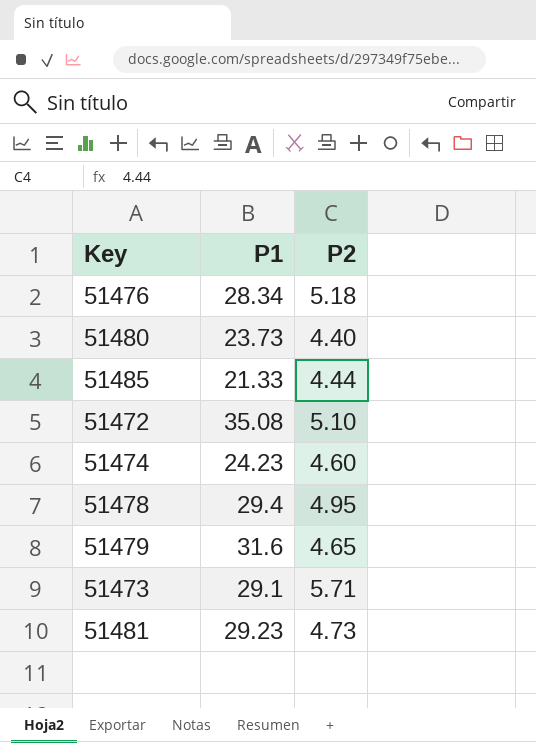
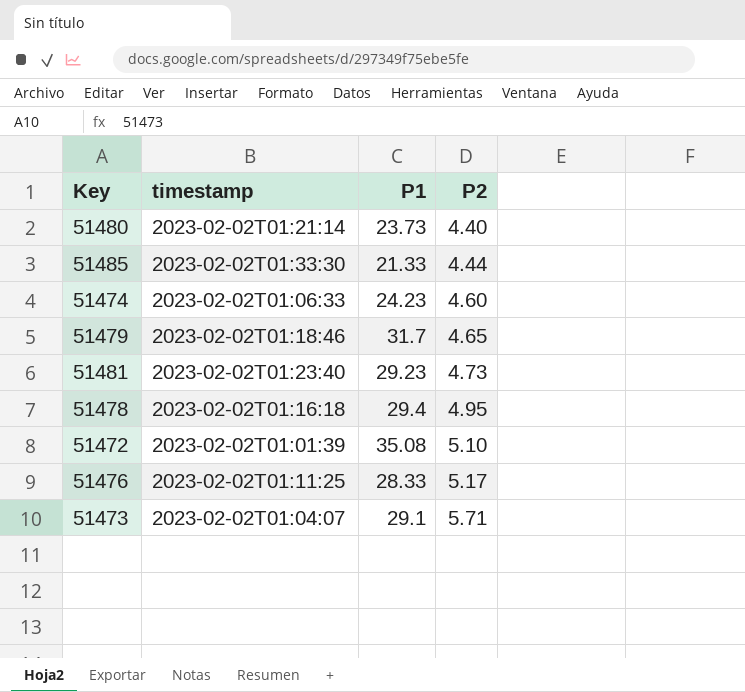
row order: none -> P2 ascending
column timestamp | position: none -> 2
51479 | P1: 31.6 -> 31.7
51476 | P1: 28.34 -> 28.33
51476 | P2: 5.18 -> 5.17

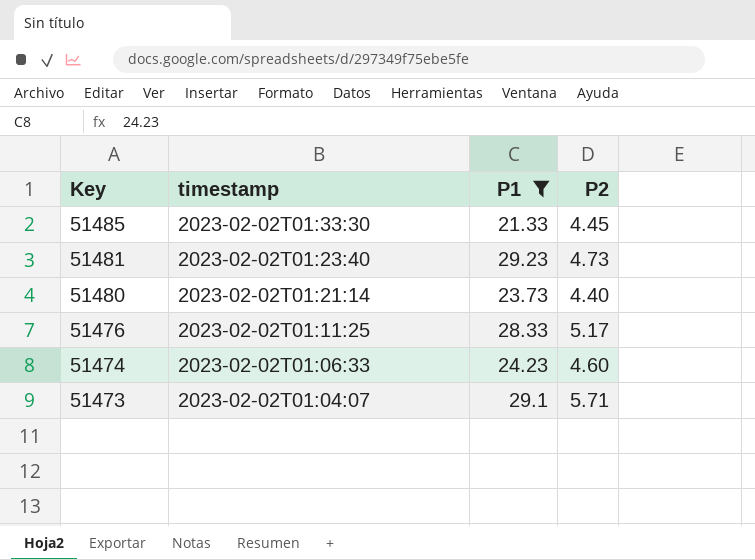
filter: none -> P1 <= 29.23
row order: P2 ascending -> Key descending
51485 | P2: 4.44 -> 4.45

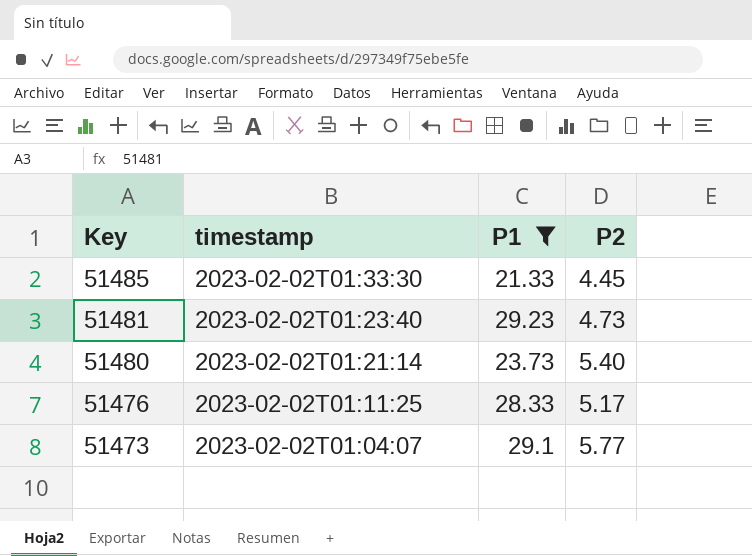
row 51474: 2023-02-02T01:06:33 | 24.23 | 4.60 -> none
51480 | P2: 4.40 -> 5.40
51473 | P2: 5.71 -> 5.77

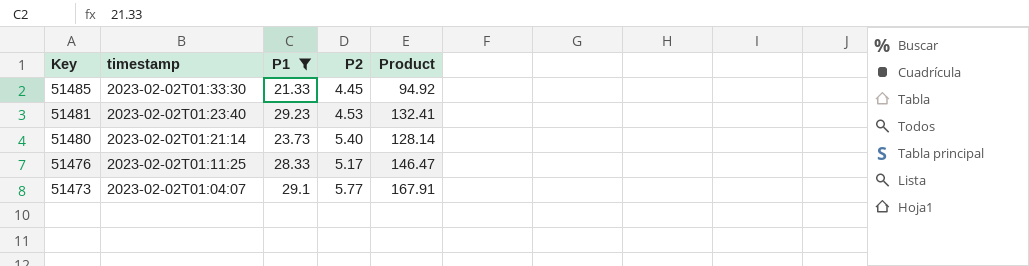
column Product | formula: none -> [P1] * [P2]
51481 | P2: 4.73 -> 4.53

